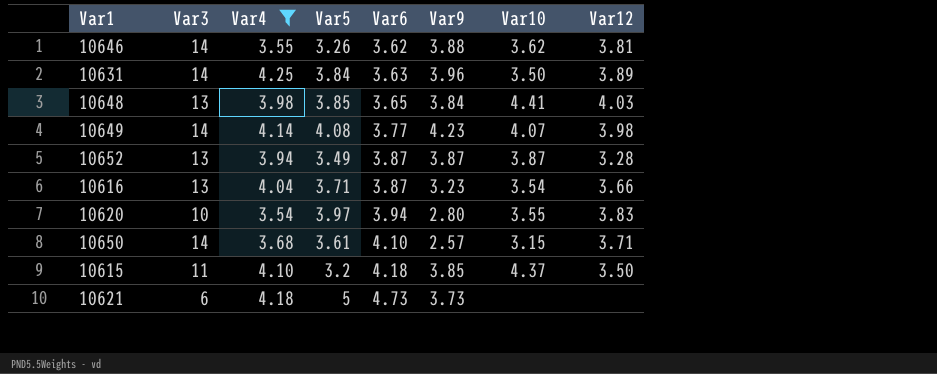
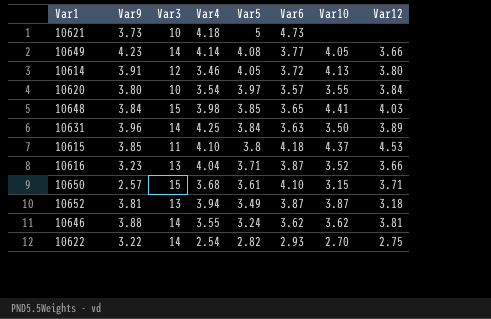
filter: Var4 >= 3.54 -> none
row order: Var6 ascending -> Var5 descending
column Var9 | position: 6 -> 2
10621 | Var3: 6 -> 10
10649 | Var10: 4.07 -> 4.05
10649 | Var12: 3.98 -> 3.66
10620 | Var9: 2.80 -> 3.80
10620 | Var6: 3.94 -> 3.57
10620 | Var12: 3.83 -> 3.84
10648 | Var3: 13 -> 15
10615 | Var5: 3.2 -> 3.8
10615 | Var12: 3.50 -> 4.53
10616 | Var10: 3.54 -> 3.52
10650 | Var3: 14 -> 15
10652 | Var9: 3.87 -> 3.81
10652 | Var12: 3.28 -> 3.18
10646 | Var5: 3.26 -> 3.24

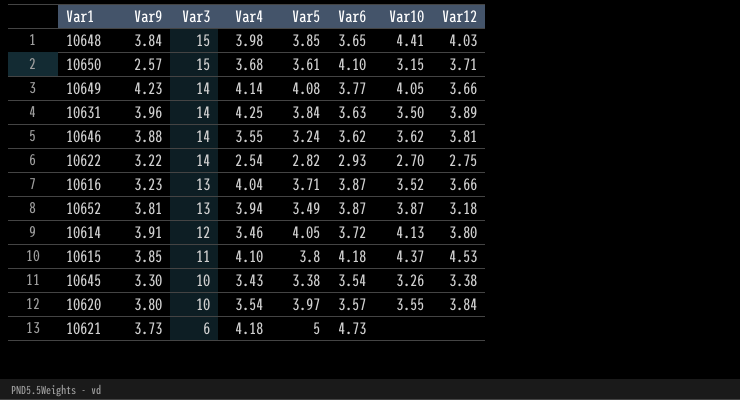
row order: Var5 descending -> Var3 descending
row 10645: none -> 3.30 | 10 | 3.43 | 3.38 | 3.54 | 3.26 | 3.38
10621 | Var3: 10 -> 6

